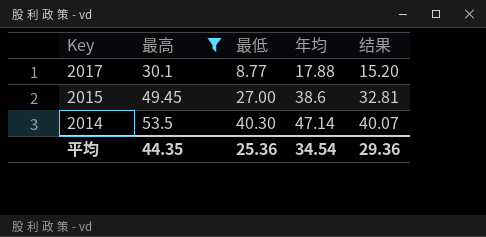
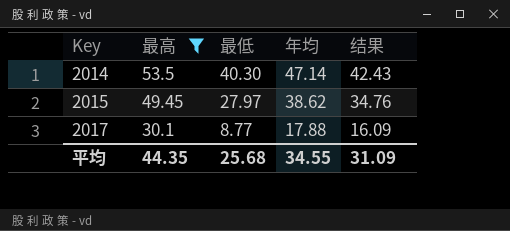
row order: Key descending -> Key ascending
column 结果 | formula: [年均] * 0.85 -> [年均] * 0.9
2015 | 最低: 27.00 -> 27.97
2015 | 年均: 38.6 -> 38.62
平均 | 最低: 25.36 -> 25.68
平均 | 年均: 34.54 -> 34.55
平均 | 结果: 29.36 -> 31.09

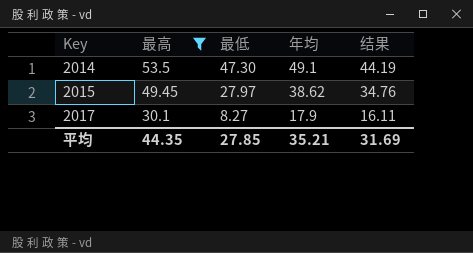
2014 | 最低: 40.30 -> 47.30
2014 | 年均: 47.14 -> 49.1
2014 | 结果: 42.43 -> 44.19
2017 | 最低: 8.77 -> 8.27
2017 | 年均: 17.88 -> 17.9
2017 | 结果: 16.09 -> 16.11
平均 | 最低: 25.68 -> 27.85
平均 | 年均: 34.55 -> 35.21
平均 | 结果: 31.09 -> 31.69

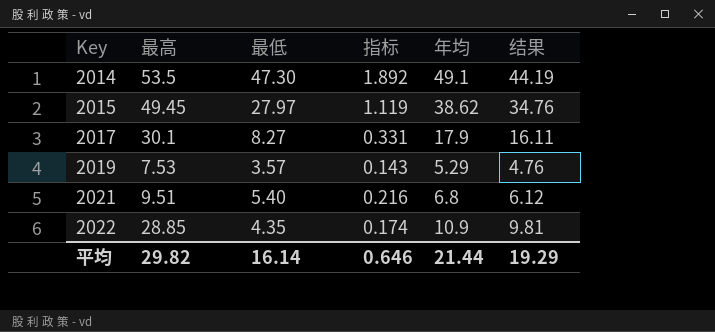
filter: 最高 >= 30.1 -> none
column 指标 | formula: none -> [最低] * 0.04
平均 | 最高: 44.35 -> 29.82
平均 | 最低: 27.85 -> 16.14
平均 | 年均: 35.21 -> 21.44
平均 | 结果: 31.69 -> 19.29

